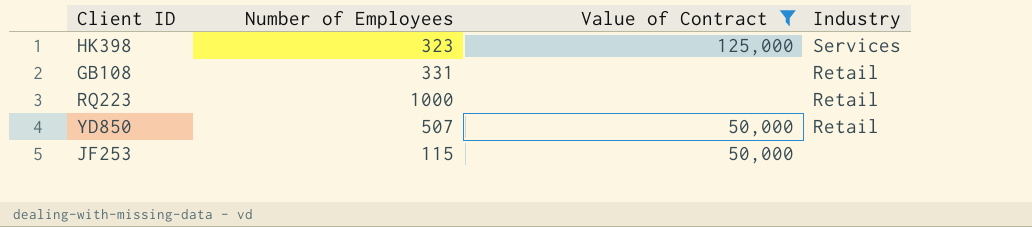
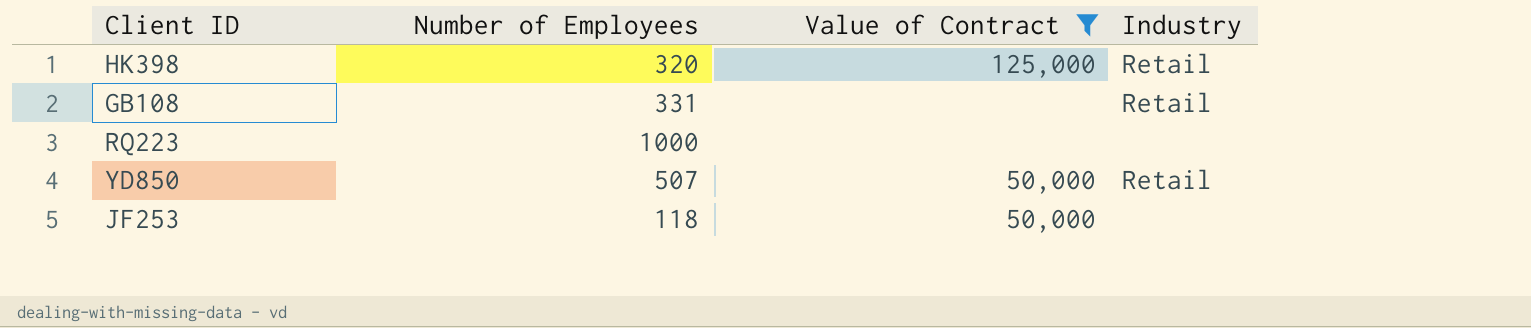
HK398 | Number of Employees: 323 -> 320
HK398 | Industry: Services -> Retail
RQ223 | Industry: Retail -> none
JF253 | Number of Employees: 115 -> 118

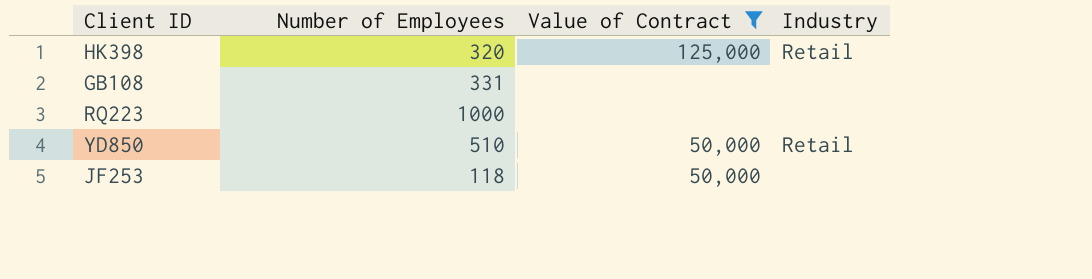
GB108 | Industry: Retail -> none
YD850 | Number of Employees: 507 -> 510

